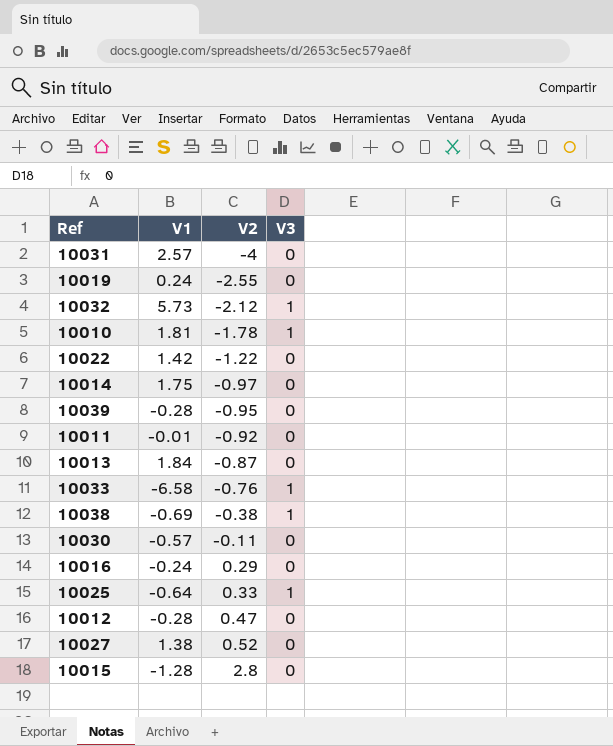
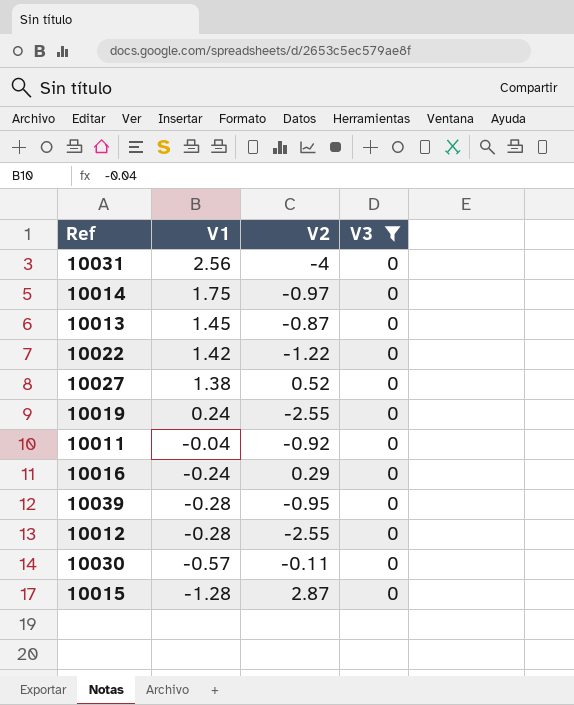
filter: none -> V3 = 0
row order: V2 ascending -> V1 descending
10031 | V1: 2.57 -> 2.56
10013 | V1: 1.84 -> 1.45
10011 | V1: -0.01 -> -0.04
10012 | V2: 0.47 -> -2.55
10015 | V2: 2.8 -> 2.87

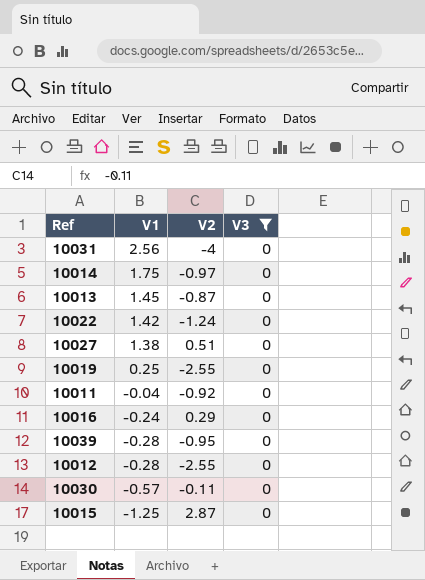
10022 | V2: -1.22 -> -1.24
10027 | V2: 0.52 -> 0.51
10019 | V1: 0.24 -> 0.25
10015 | V1: -1.28 -> -1.25

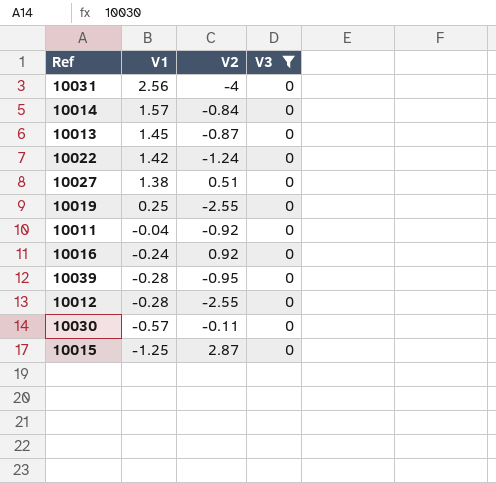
10014 | V1: 1.75 -> 1.57
10014 | V2: -0.97 -> -0.84
10016 | V2: 0.29 -> 0.92

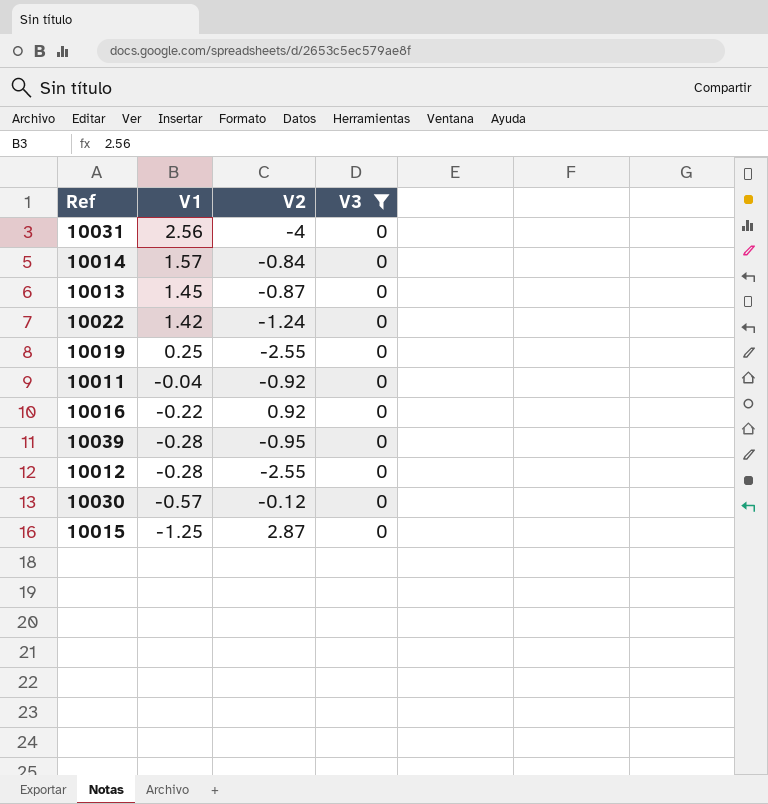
row 10027: 1.38 | 0.51 | 0 -> none
10016 | V1: -0.24 -> -0.22
10030 | V2: -0.11 -> -0.12

